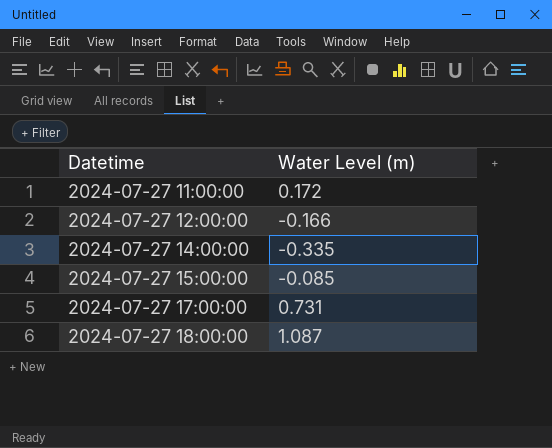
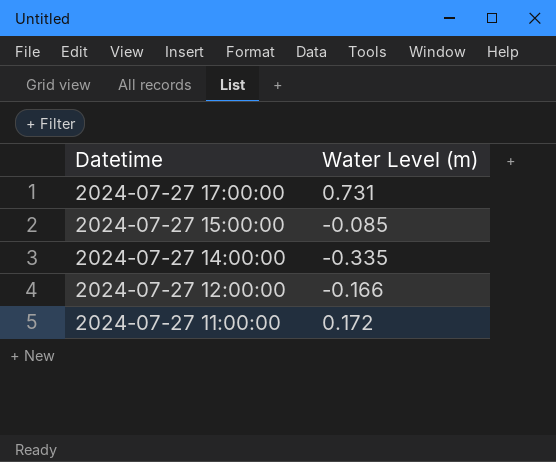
row order: Datetime ascending -> Datetime descending
row 2024-07-27 18:00:00: 1.087 -> none

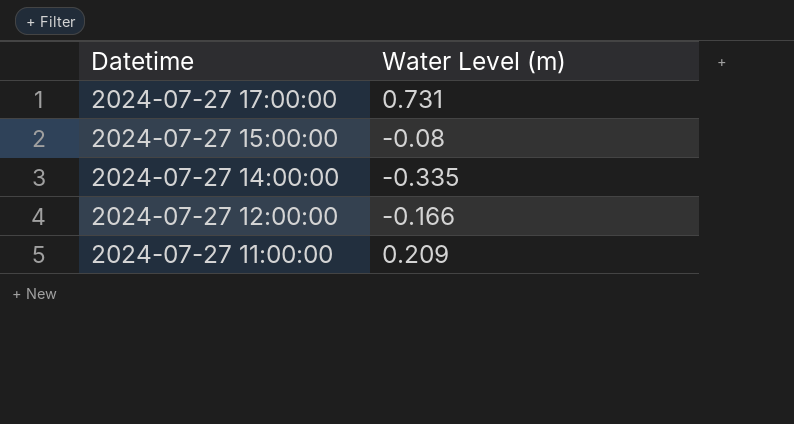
2024-07-27 15:00:00 | Water Level (m): -0.085 -> -0.08
2024-07-27 11:00:00 | Water Level (m): 0.172 -> 0.209

